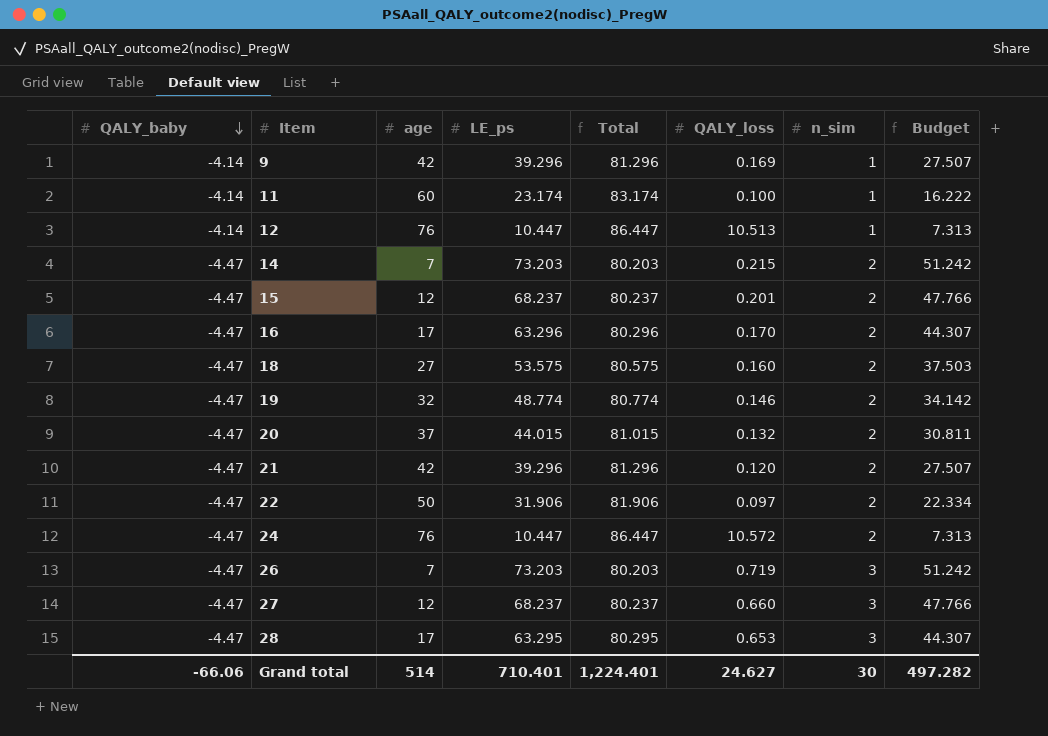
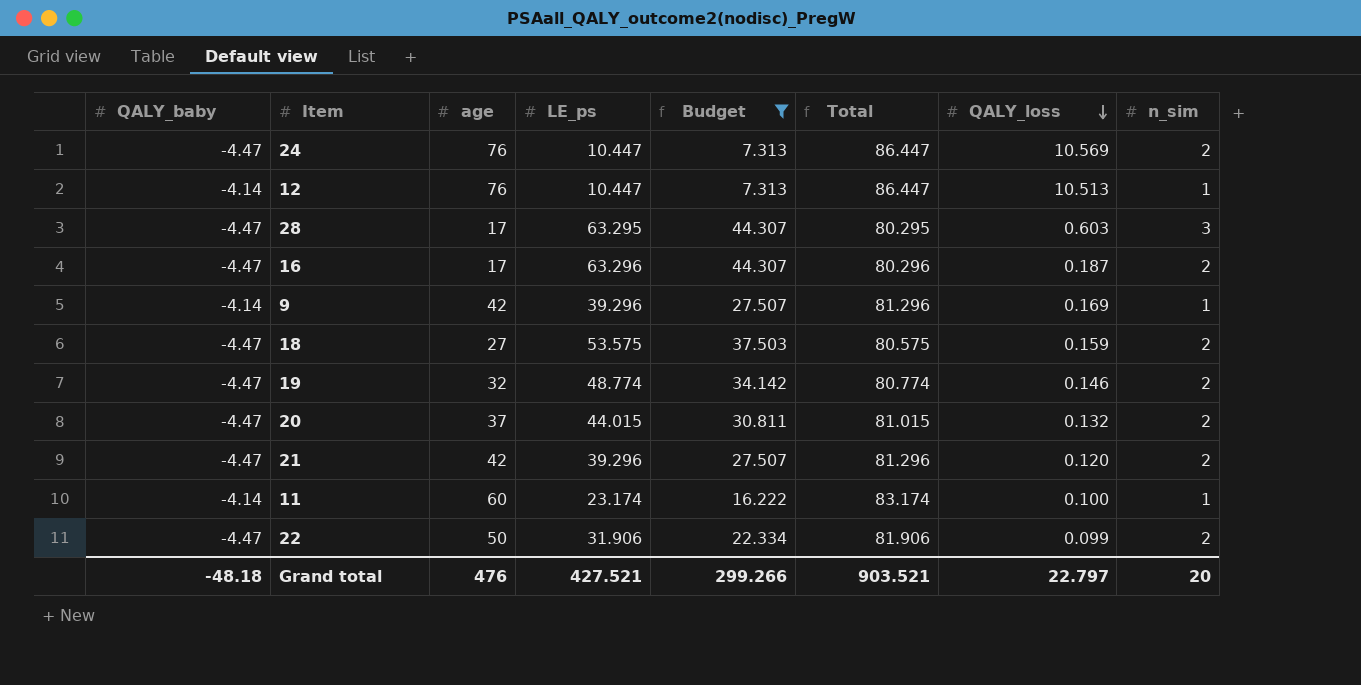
filter: none -> Budget <= 44.307
row order: QALY_baby descending -> QALY_loss descending
column Budget | position: 8 -> 5
24 | QALY_loss: 10.572 -> 10.569
28 | QALY_loss: 0.653 -> 0.603
16 | QALY_loss: 0.170 -> 0.187
18 | QALY_loss: 0.160 -> 0.159
22 | QALY_loss: 0.097 -> 0.099
Grand total | QALY_baby: -66.06 -> -48.18
Grand total | age: 514 -> 476
Grand total | LE_ps: 710.401 -> 427.521
Grand total | Budget: 497.282 -> 299.266
Grand total | Total: 1,224.401 -> 903.521
Grand total | QALY_loss: 24.627 -> 22.797
Grand total | n_sim: 30 -> 20

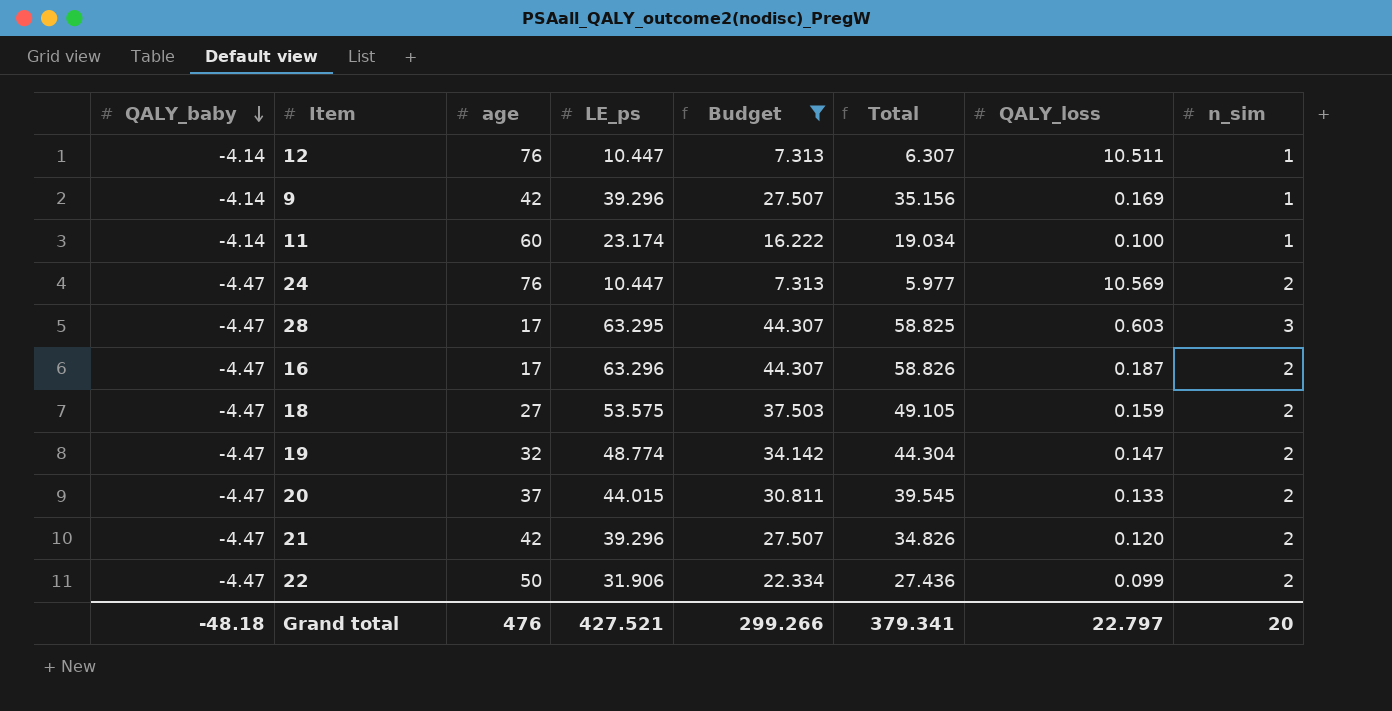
row order: QALY_loss descending -> QALY_baby descending
column Total | formula: [age] + [LE_ps] -> [QALY_baby] + [LE_ps]
12 | QALY_loss: 10.513 -> 10.511
19 | QALY_loss: 0.146 -> 0.147
20 | QALY_loss: 0.132 -> 0.133
Grand total | Total: 903.521 -> 379.341

